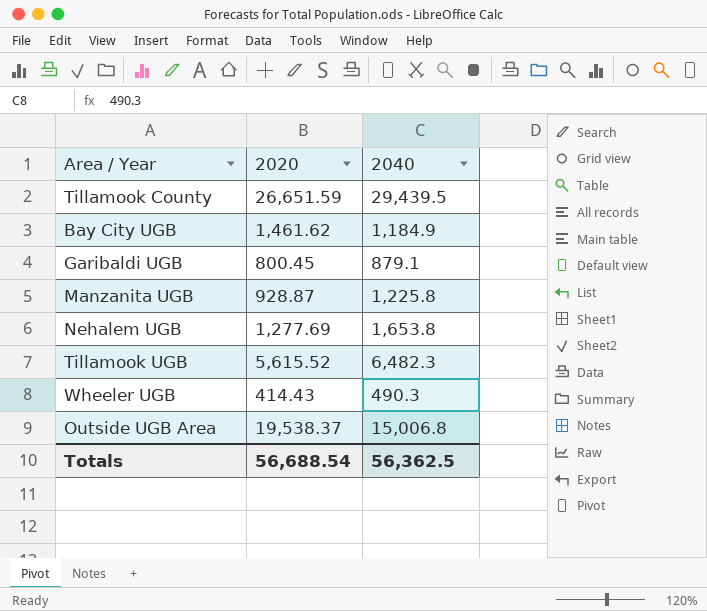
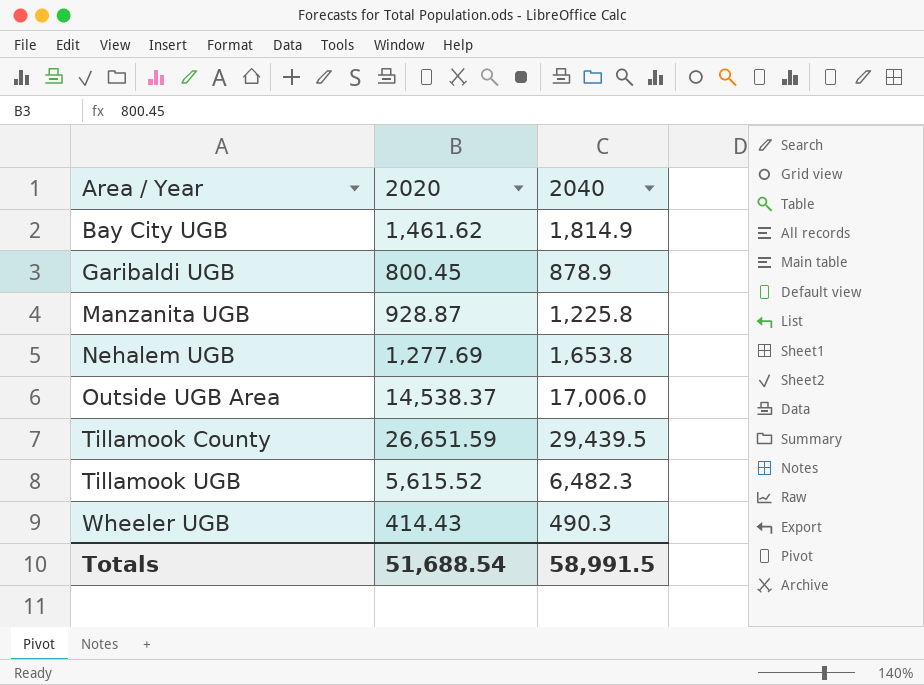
row order: none -> Area / Year ascending
Bay City UGB | 2040: 1,184.9 -> 1,814.9
Garibaldi UGB | 2040: 879.1 -> 878.9
Outside UGB Area | 2020: 19,538.37 -> 14,538.37
Outside UGB Area | 2040: 15,006.8 -> 17,006.0
Totals | 2020: 56,688.54 -> 51,688.54
Totals | 2040: 56,362.5 -> 58,991.5

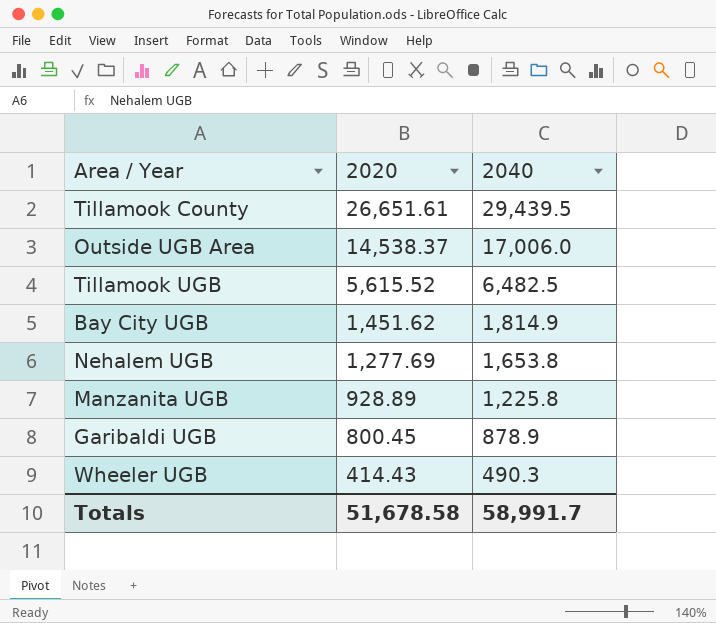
row order: Area / Year ascending -> 2020 descending
Tillamook County | 2020: 26,651.59 -> 26,651.61
Tillamook UGB | 2040: 6,482.3 -> 6,482.5
Bay City UGB | 2020: 1,461.62 -> 1,451.62
Manzanita UGB | 2020: 928.87 -> 928.89
Totals | 2020: 51,688.54 -> 51,678.58
Totals | 2040: 58,991.5 -> 58,991.7

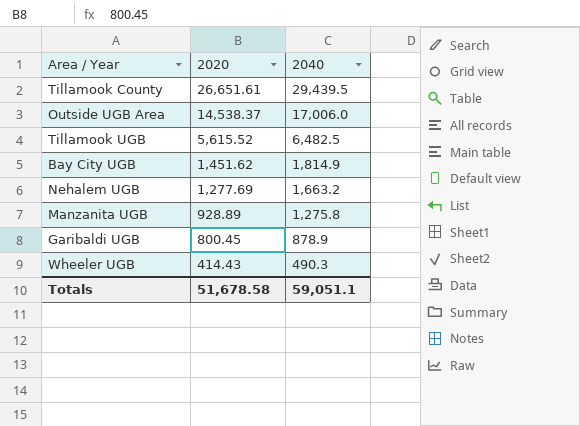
Nehalem UGB | 2040: 1,653.8 -> 1,663.2
Manzanita UGB | 2040: 1,225.8 -> 1,275.8
Totals | 2040: 58,991.7 -> 59,051.1

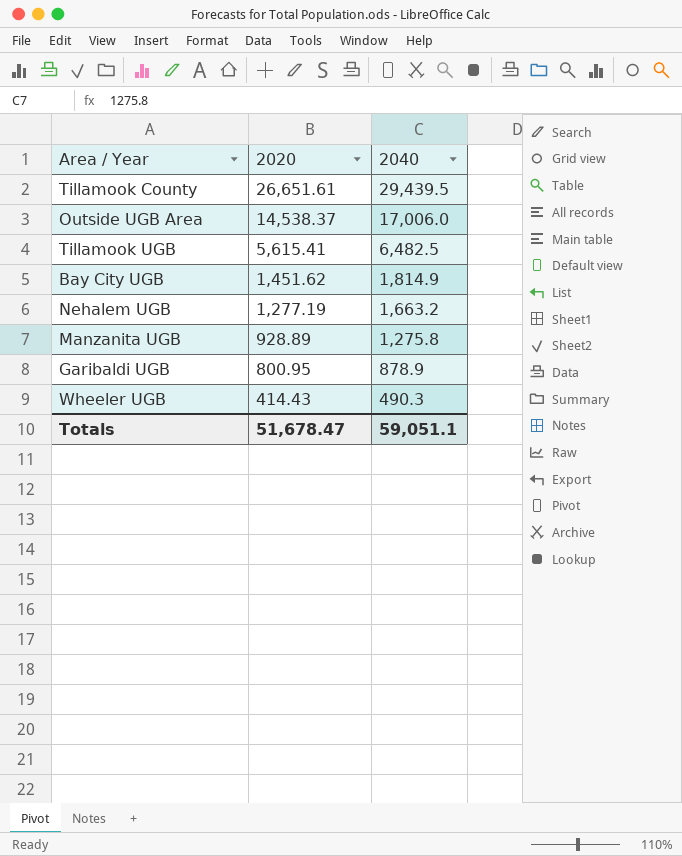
Tillamook UGB | 2020: 5,615.52 -> 5,615.41
Nehalem UGB | 2020: 1,277.69 -> 1,277.19
Garibaldi UGB | 2020: 800.45 -> 800.95
Totals | 2020: 51,678.58 -> 51,678.47

